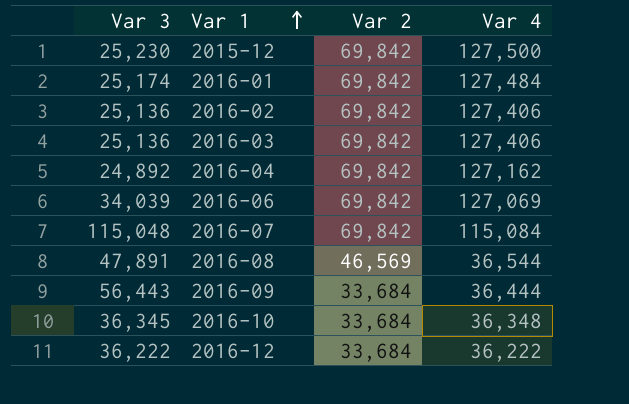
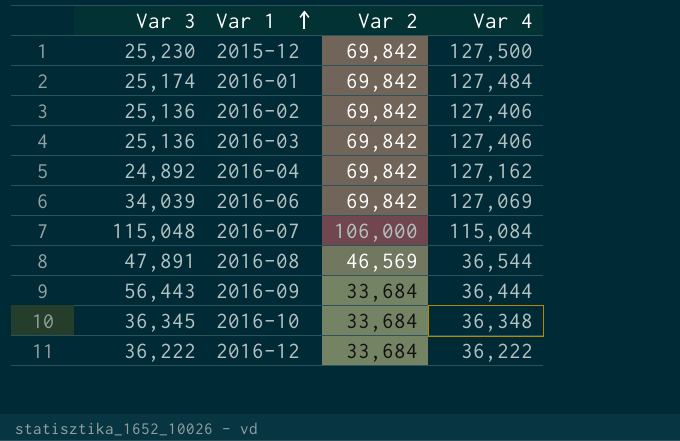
2016-07 | Var 2: 69,842 -> 106,000

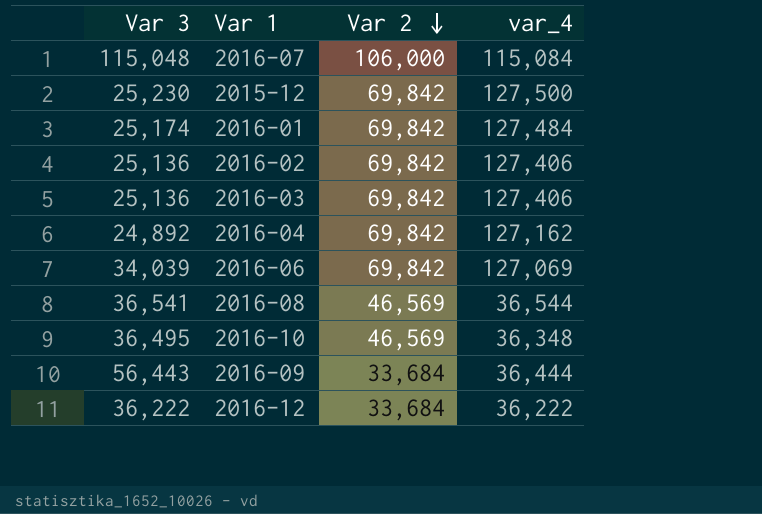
row order: Var 1 ascending -> Var 2 descending
column name: Var 4 -> var_4
2016-08 | Var 3: 47,891 -> 36,541
2016-10 | Var 3: 36,345 -> 36,495
2016-10 | Var 2: 33,684 -> 46,569

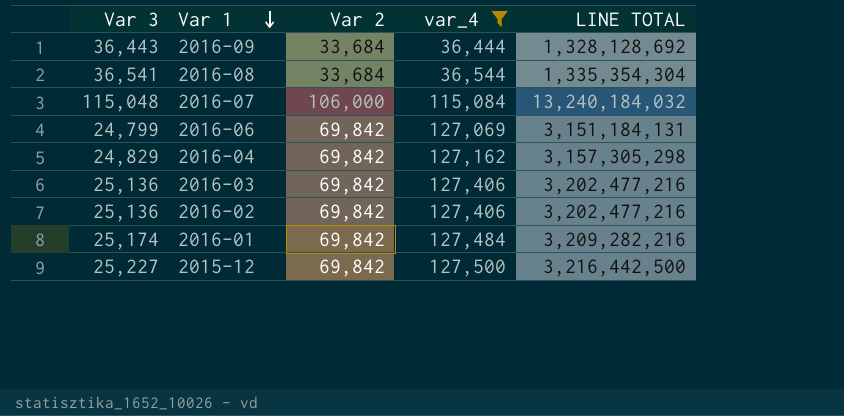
filter: none -> var_4 >= 36,444
row order: Var 2 descending -> Var 1 descending
column LINE TOTAL | formula: none -> [Var 3] * [var_4]
2016-09 | Var 3: 56,443 -> 36,443
2016-08 | Var 2: 46,569 -> 33,684
2016-06 | Var 3: 34,039 -> 24,799
2016-04 | Var 3: 24,892 -> 24,829
2015-12 | Var 3: 25,230 -> 25,227

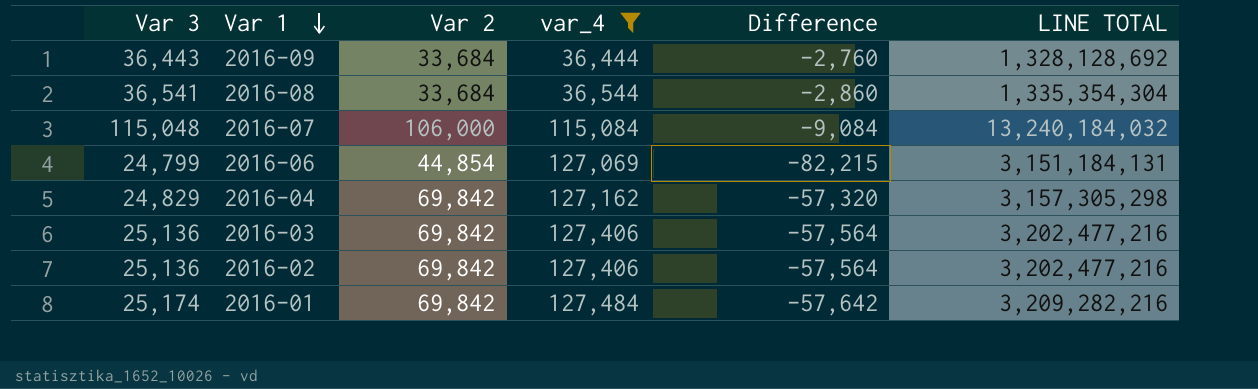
column Difference | formula: none -> [Var 2] - [var_4]
row 2015-12: 25,227 | 69,842 | 127,500 | 3,216,442,500 -> none
2016-06 | Var 2: 69,842 -> 44,854

